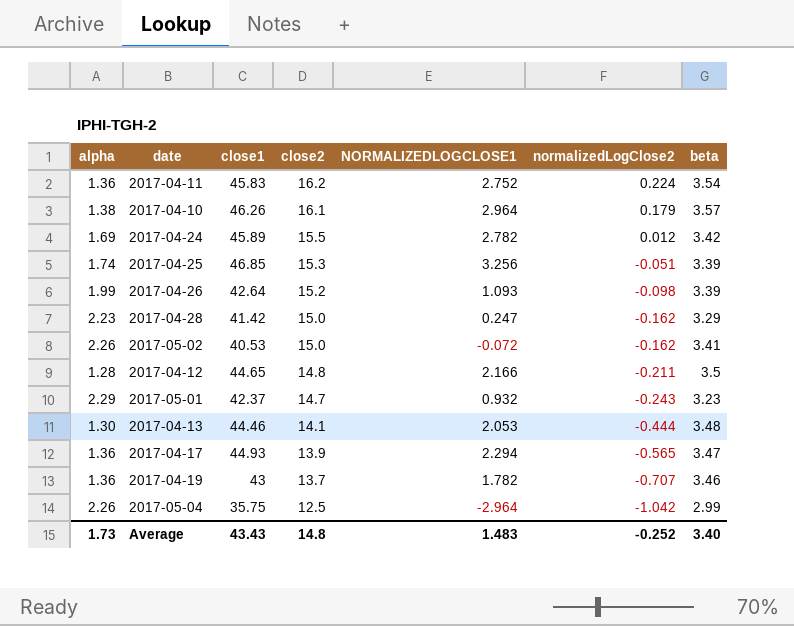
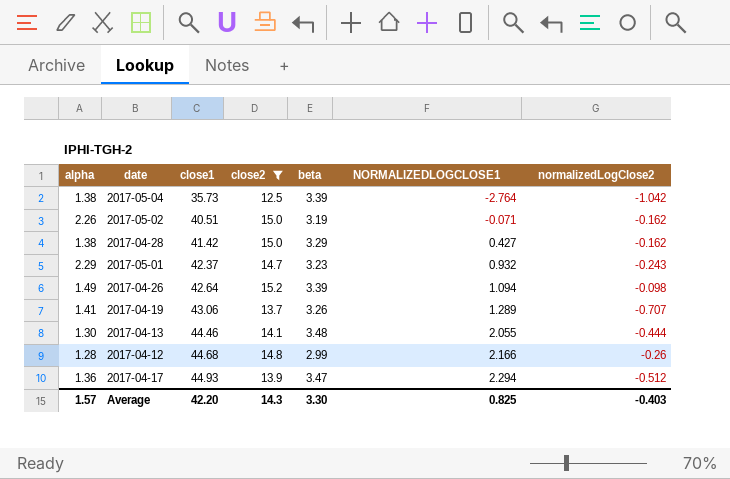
filter: none -> close2 <= 15.2
row order: close2 descending -> close1 ascending
column beta | position: 7 -> 5
2017-05-04 | alpha: 2.26 -> 1.38
2017-05-04 | close1: 35.75 -> 35.73
2017-05-04 | beta: 2.99 -> 3.39
2017-05-04 | NORMALIZEDLOGCLOSE1: -2.964 -> -2.764
2017-05-02 | close1: 40.53 -> 40.51
2017-05-02 | beta: 3.41 -> 3.19
2017-05-02 | NORMALIZEDLOGCLOSE1: -0.072 -> -0.071
2017-04-28 | alpha: 2.23 -> 1.38
2017-04-28 | NORMALIZEDLOGCLOSE1: 0.247 -> 0.427
2017-04-26 | alpha: 1.99 -> 1.49
2017-04-26 | NORMALIZEDLOGCLOSE1: 1.093 -> 1.094
2017-04-19 | alpha: 1.36 -> 1.41
2017-04-19 | close1: 43 -> 43.06
2017-04-19 | beta: 3.46 -> 3.26
2017-04-19 | NORMALIZEDLOGCLOSE1: 1.782 -> 1.289
2017-04-13 | NORMALIZEDLOGCLOSE1: 2.053 -> 2.055
2017-04-12 | close1: 44.65 -> 44.68
2017-04-12 | beta: 3.5 -> 2.99
2017-04-12 | normalizedLogClose2: -0.211 -> -0.26
2017-04-17 | normalizedLogClose2: -0.565 -> -0.512
Average | alpha: 1.73 -> 1.57
Average | close1: 43.43 -> 42.20
Average | close2: 14.8 -> 14.3
Average | beta: 3.40 -> 3.30
Average | NORMALIZEDLOGCLOSE1: 1.483 -> 0.825
Average | normalizedLogClose2: -0.252 -> -0.403

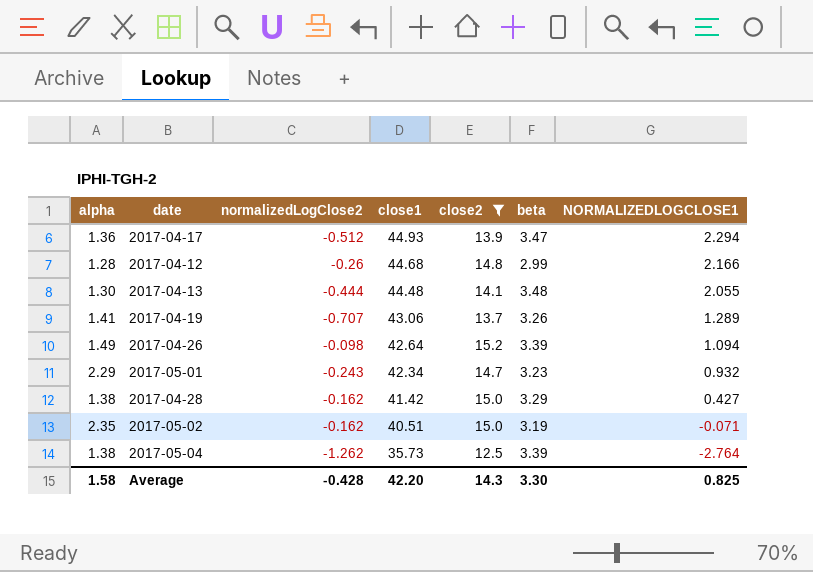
row order: close1 ascending -> close1 descending
column normalizedLogClose2 | position: 7 -> 3
2017-04-13 | close1: 44.46 -> 44.48
2017-05-01 | close1: 42.37 -> 42.34
2017-05-02 | alpha: 2.26 -> 2.35
2017-05-04 | normalizedLogClose2: -1.042 -> -1.262
Average | alpha: 1.57 -> 1.58
Average | normalizedLogClose2: -0.403 -> -0.428

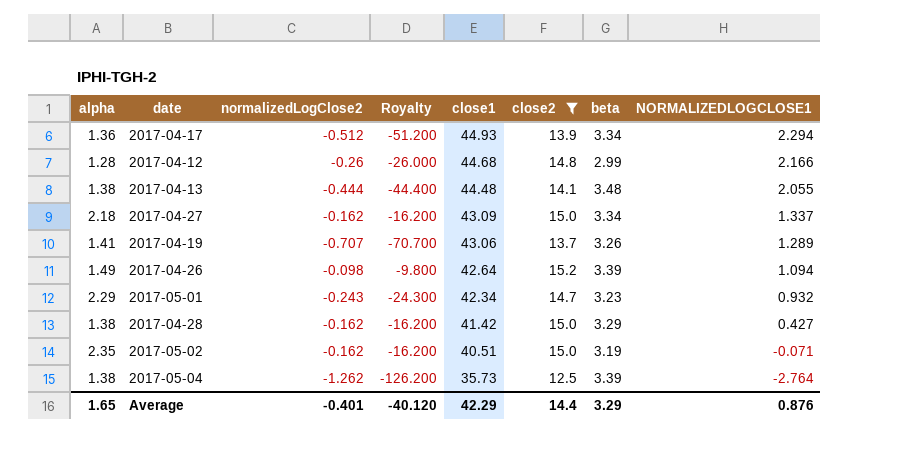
column Royalty | formula: none -> [normalizedLogClose2] * 100
2017-04-17 | beta: 3.47 -> 3.34
2017-04-13 | alpha: 1.30 -> 1.38
row 2017-04-27: none -> 2.18 | -0.162 | -16.200 | 43.09 | 15.0 | 3.34 | 1.337
Average | alpha: 1.58 -> 1.65
Average | normalizedLogClose2: -0.428 -> -0.401
Average | close1: 42.20 -> 42.29
Average | close2: 14.3 -> 14.4
Average | beta: 3.30 -> 3.29
Average | NORMALIZEDLOGCLOSE1: 0.825 -> 0.876

